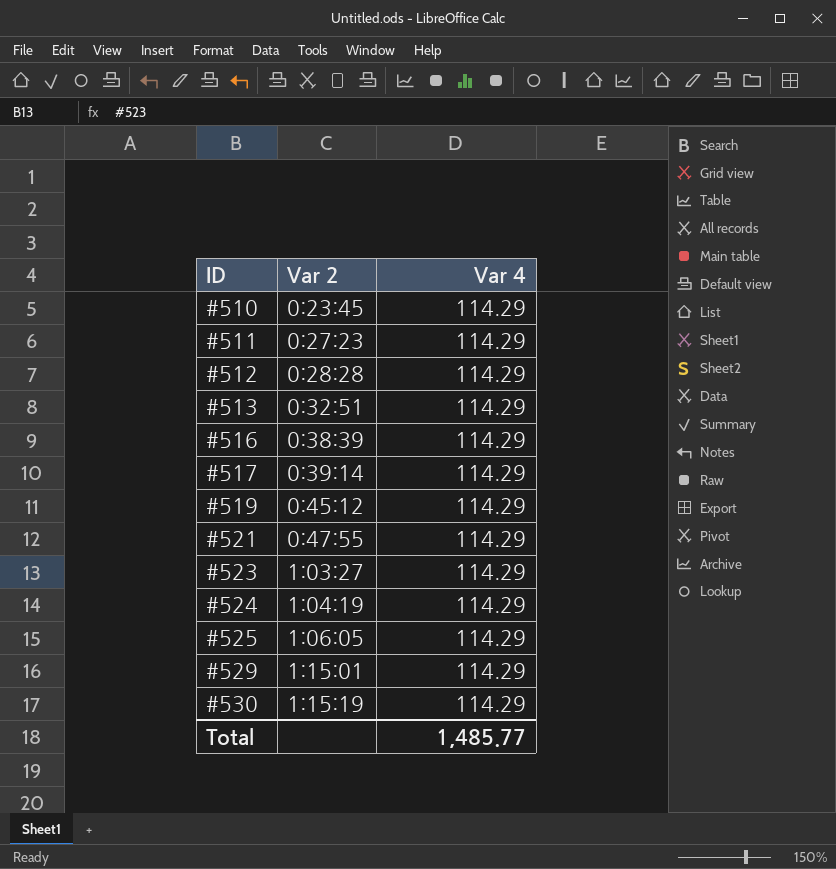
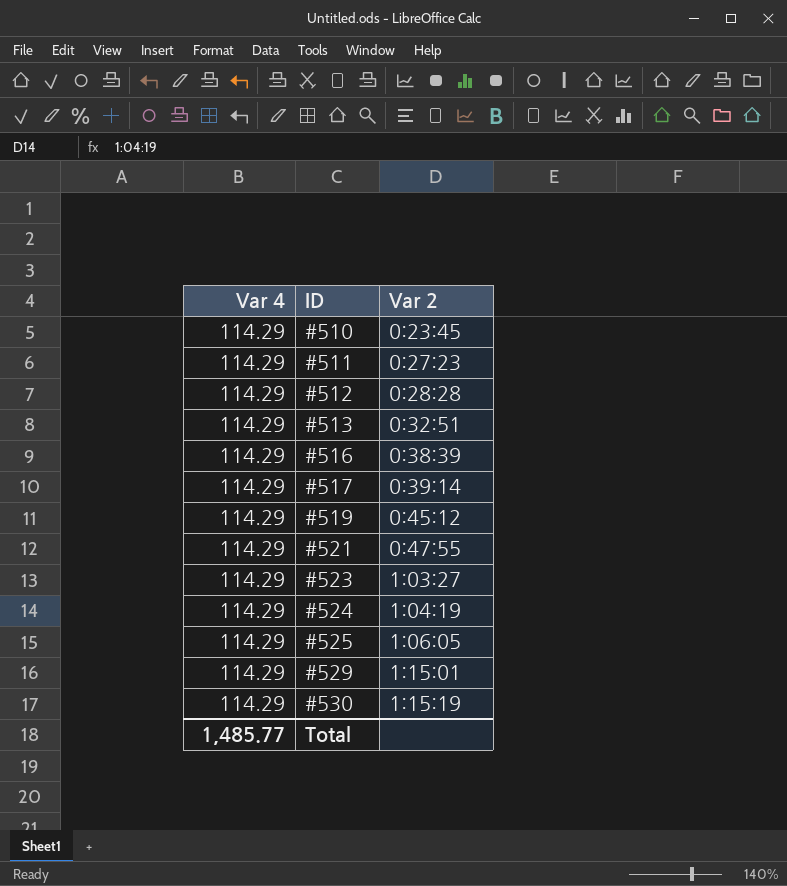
column Var 4 | position: 3 -> 1

